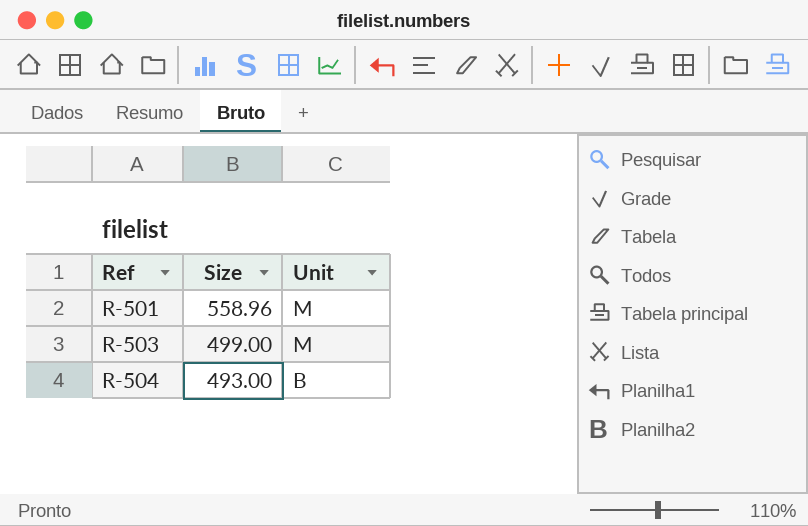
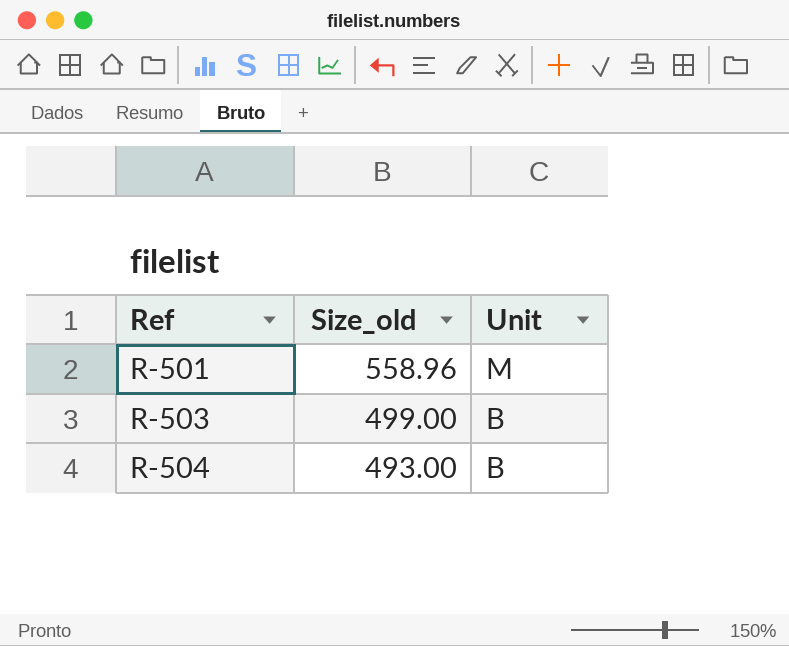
column name: Size -> Size_old
R-503 | Unit: M -> B

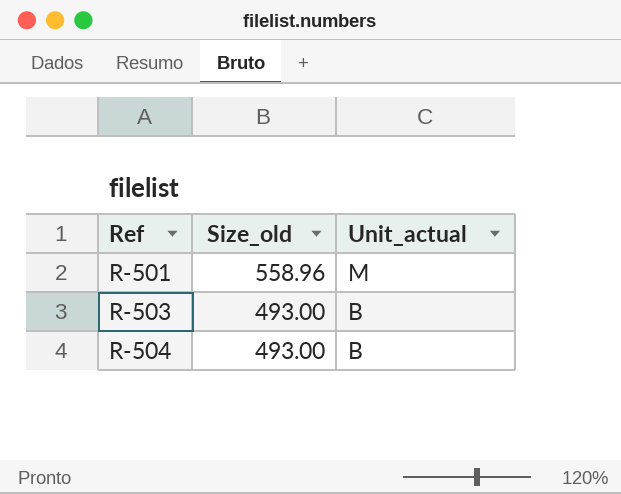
column name: Unit -> Unit_actual
R-503 | Size_old: 499.00 -> 493.00

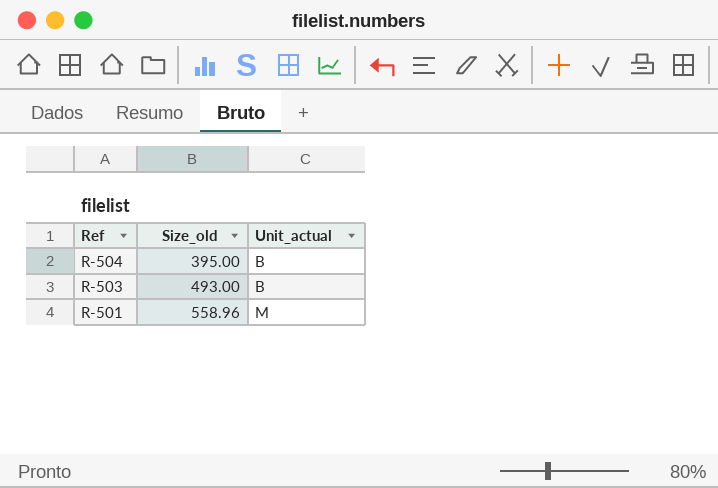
row order: Ref ascending -> Ref descending
R-504 | Size_old: 493.00 -> 395.00

